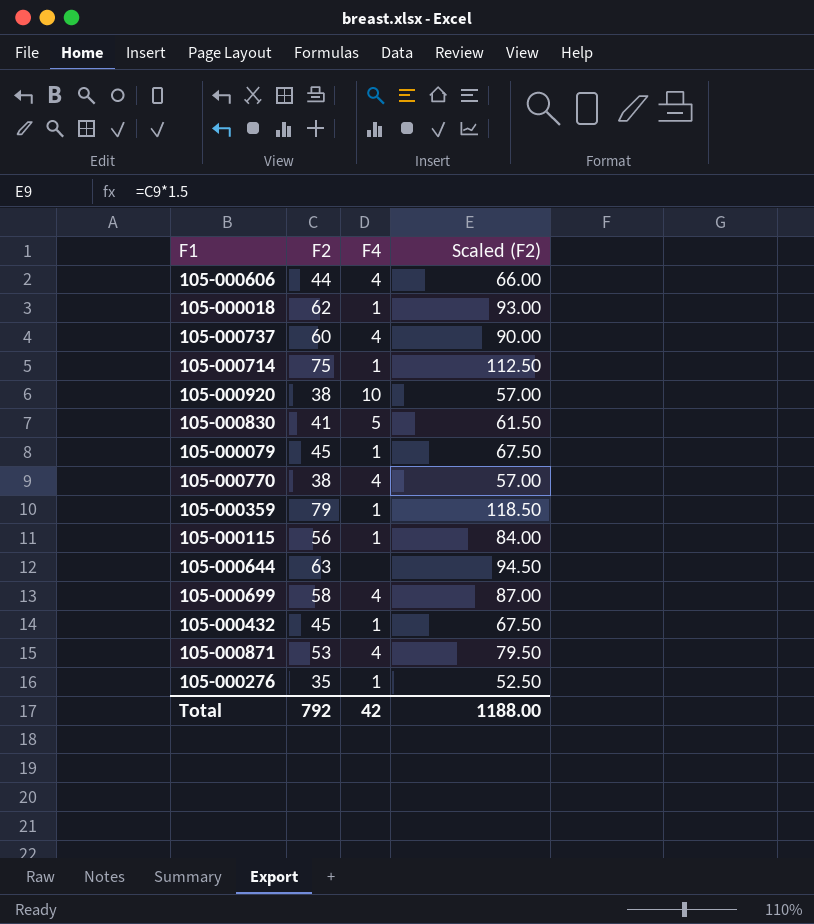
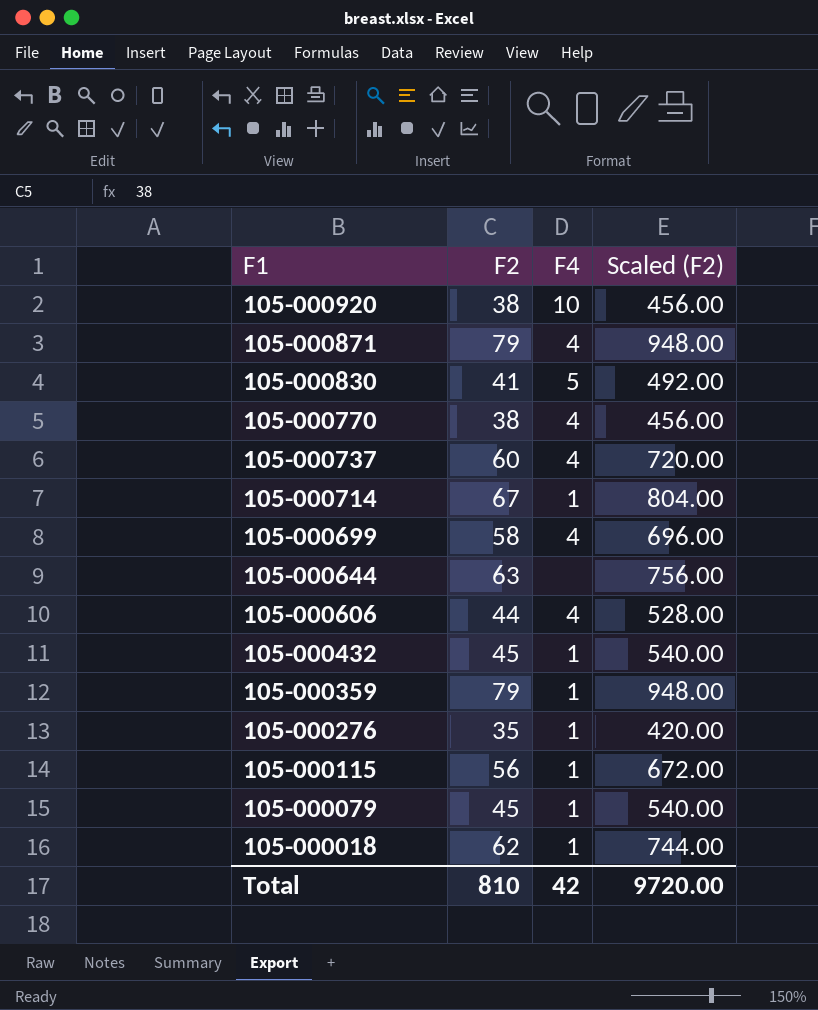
row order: none -> F1 descending
column Scaled (F2) | formula: [F2] * 1.5 -> [F2] * 12
105-000871 | F2: 53 -> 79
105-000714 | F2: 75 -> 67
Total | F2: 792 -> 810
Total | Scaled (F2): 1188.00 -> 9720.00

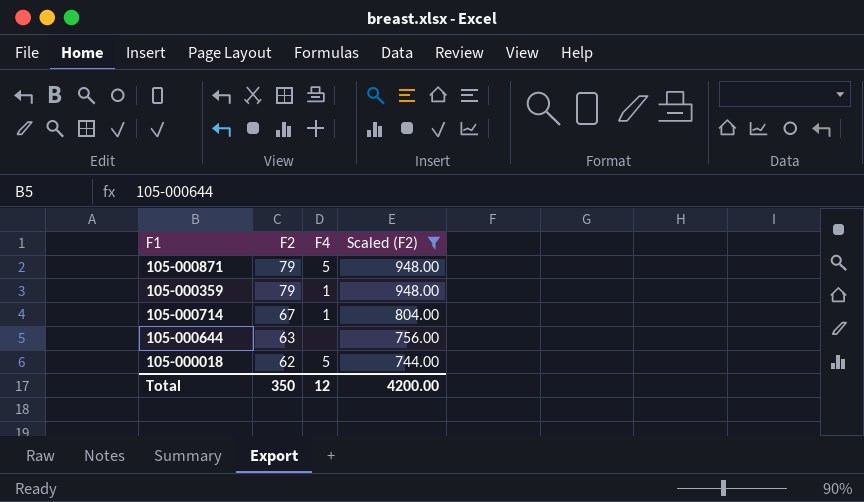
filter: none -> Scaled (F2) >= 744.00
row order: F1 descending -> F2 descending
105-000871 | F4: 4 -> 5
105-000018 | F4: 1 -> 5
Total | F2: 810 -> 350
Total | F4: 42 -> 12
Total | Scaled (F2): 9720.00 -> 4200.00

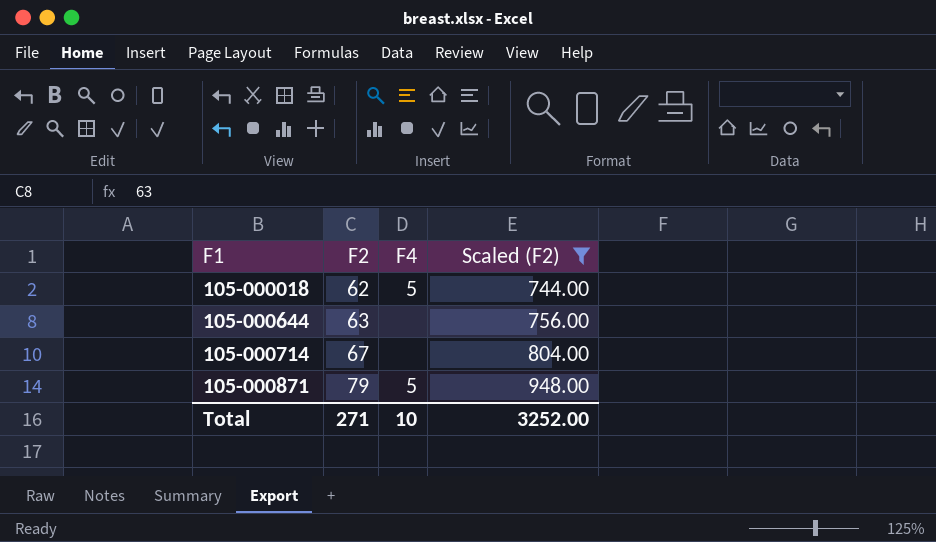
row order: F2 descending -> F1 ascending
row 105-000359: 79 | 1 | 948.00 -> none
105-000714 | F4: 1 -> none
Total | F2: 350 -> 271
Total | F4: 12 -> 10
Total | Scaled (F2): 4200.00 -> 3252.00

